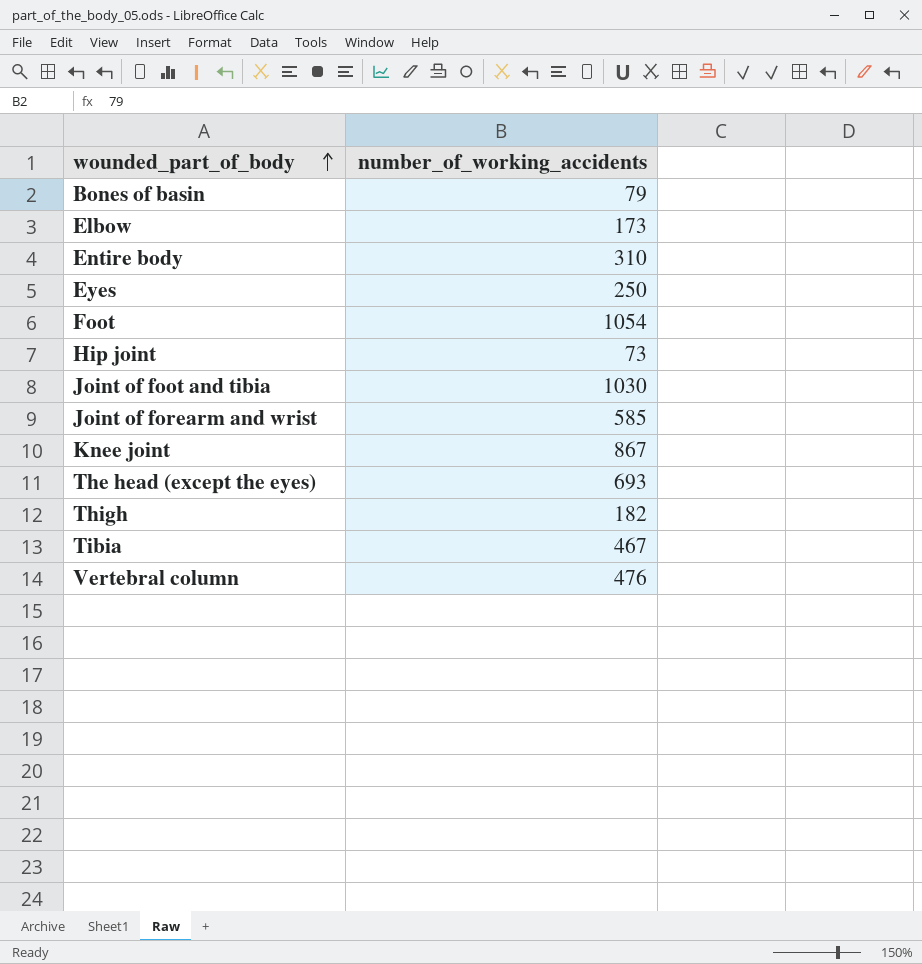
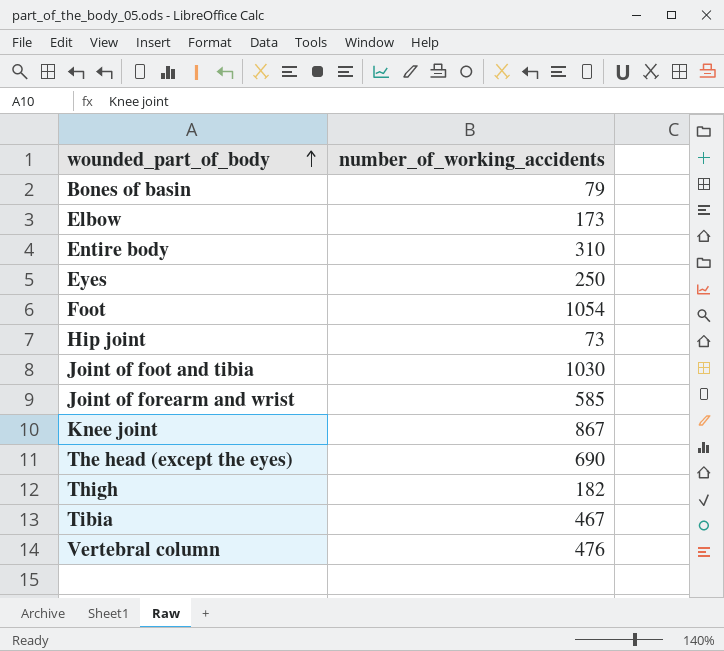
The head (except the eyes) | number_of_working_accidents: 693 -> 690

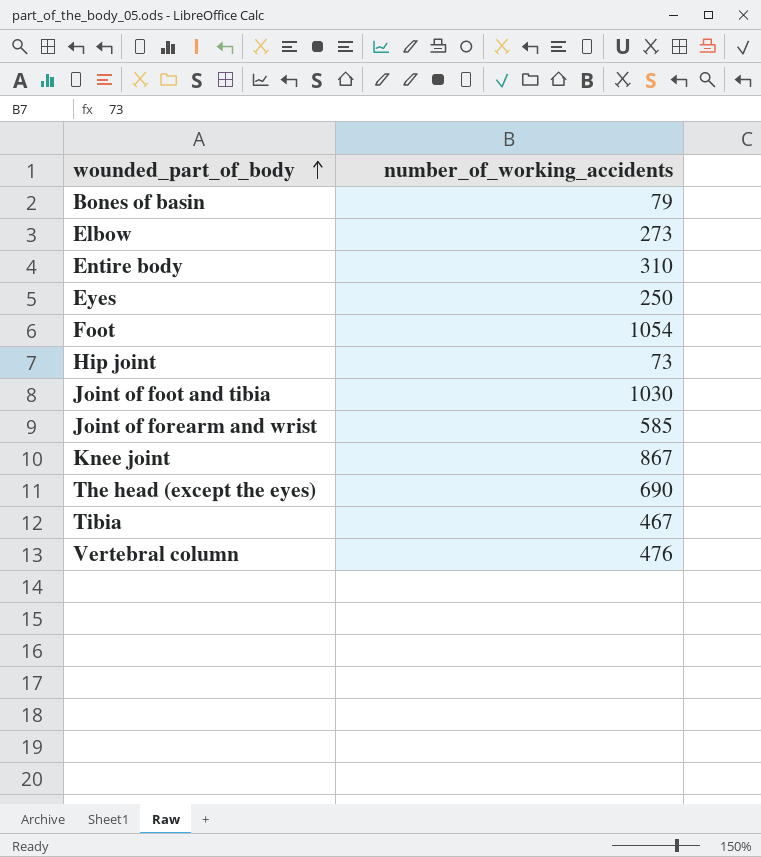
row Thigh: 182 -> none
Elbow | number_of_working_accidents: 173 -> 273

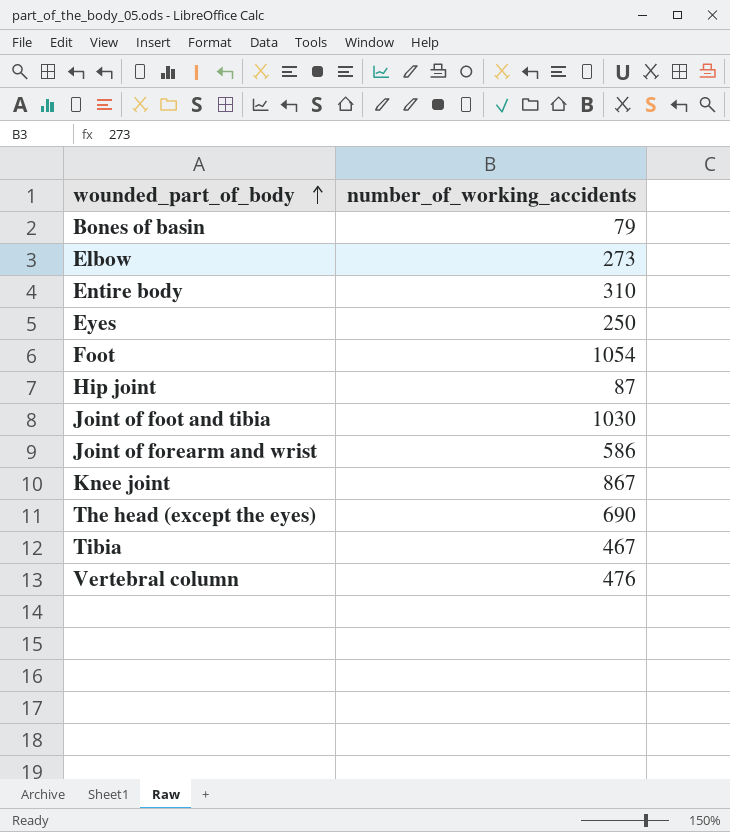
Hip joint | number_of_working_accidents: 73 -> 87
Joint of forearm and wrist | number_of_working_accidents: 585 -> 586

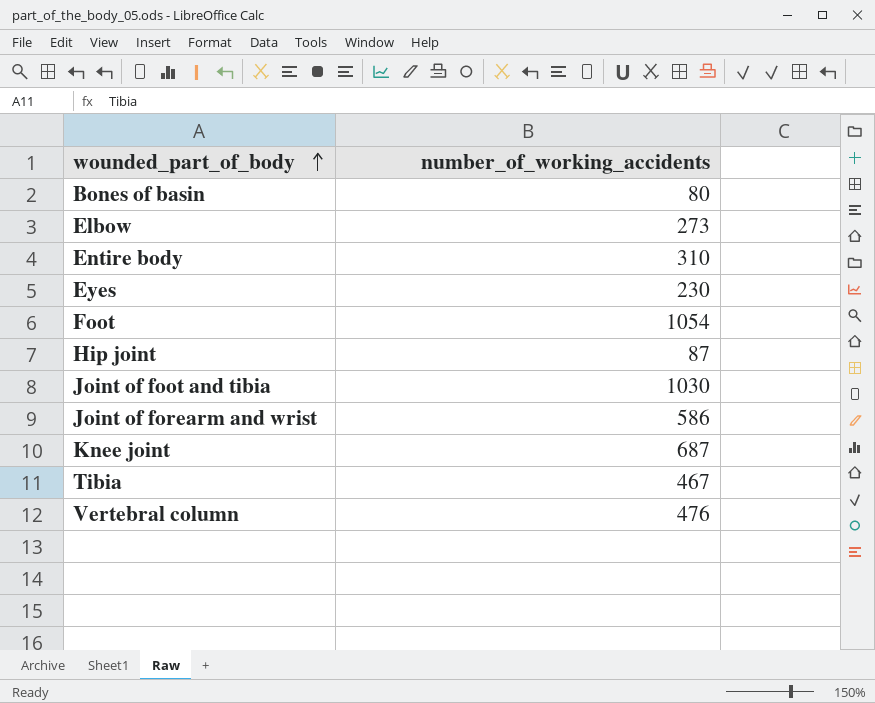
row The head (except the eyes): 690 -> none
Bones of basin | number_of_working_accidents: 79 -> 80
Eyes | number_of_working_accidents: 250 -> 230
Knee joint | number_of_working_accidents: 867 -> 687

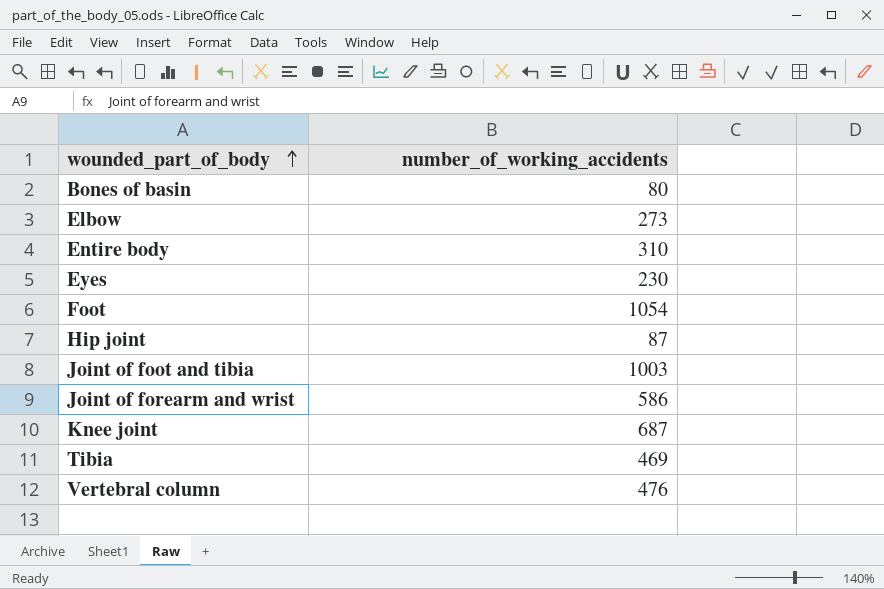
Joint of foot and tibia | number_of_working_accidents: 1030 -> 1003
Tibia | number_of_working_accidents: 467 -> 469

